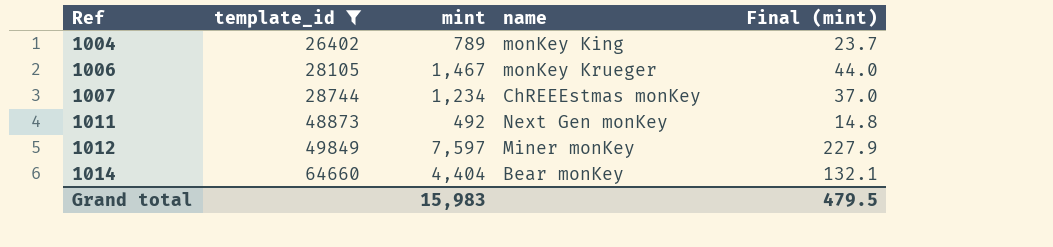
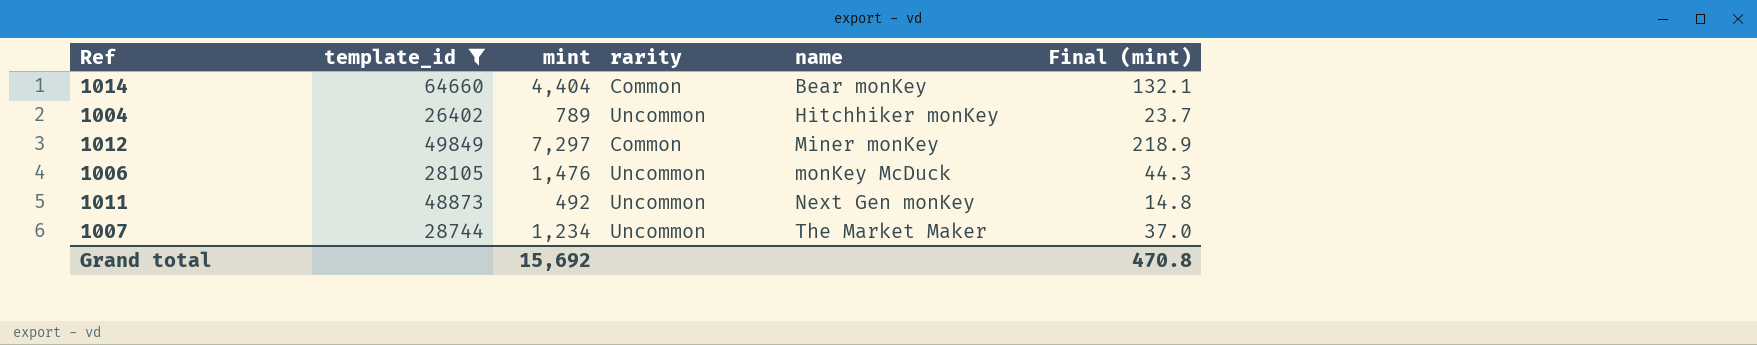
row order: Ref ascending -> name ascending
column rarity | position: none -> 4
1004 | name: monKey King -> Hitchhiker monKey
1012 | mint: 7,597 -> 7,297
1012 | Final (mint): 227.9 -> 218.9
1006 | mint: 1,467 -> 1,476
1006 | name: monKey Krueger -> monKey McDuck
1006 | Final (mint): 44.0 -> 44.3
1007 | name: ChREEEstmas monKey -> The Market Maker
Grand total | mint: 15,983 -> 15,692
Grand total | Final (mint): 479.5 -> 470.8

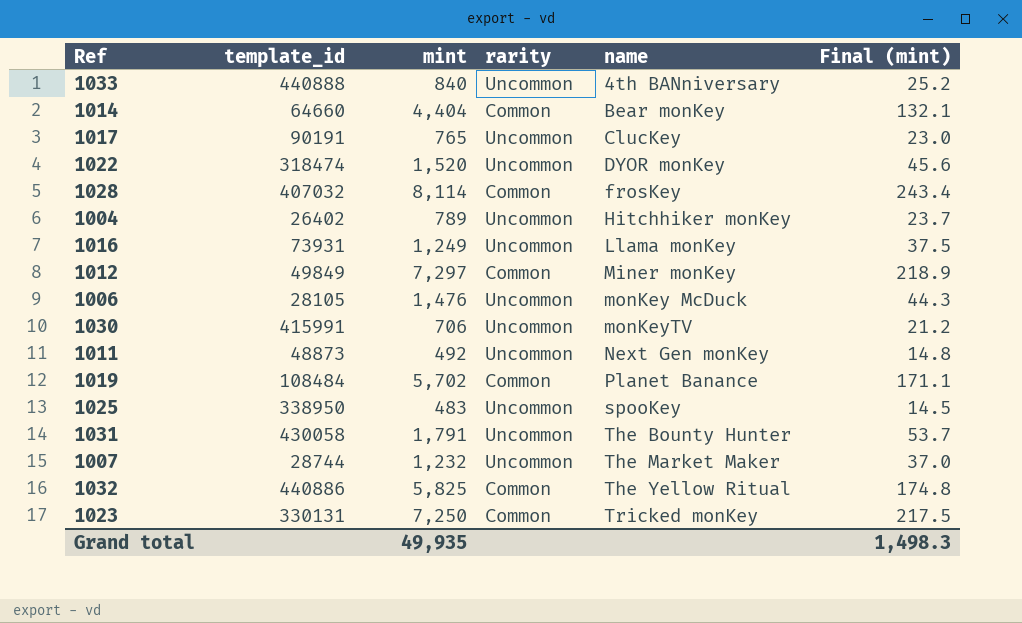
filter: template_id <= 64660 -> none
1007 | mint: 1,234 -> 1,232
Grand total | mint: 15,692 -> 49,935
Grand total | Final (mint): 470.8 -> 1,498.3

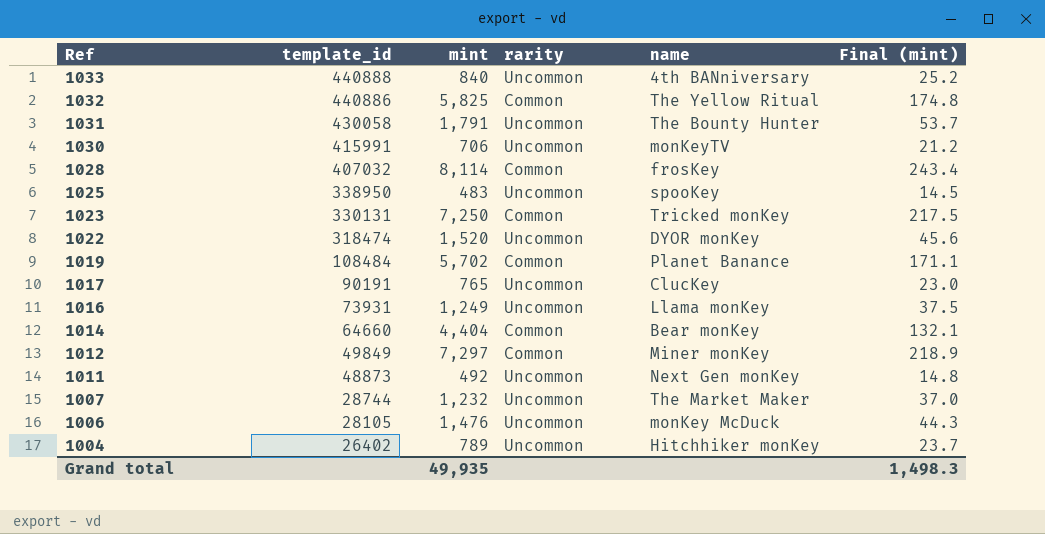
row order: name ascending -> Ref descending

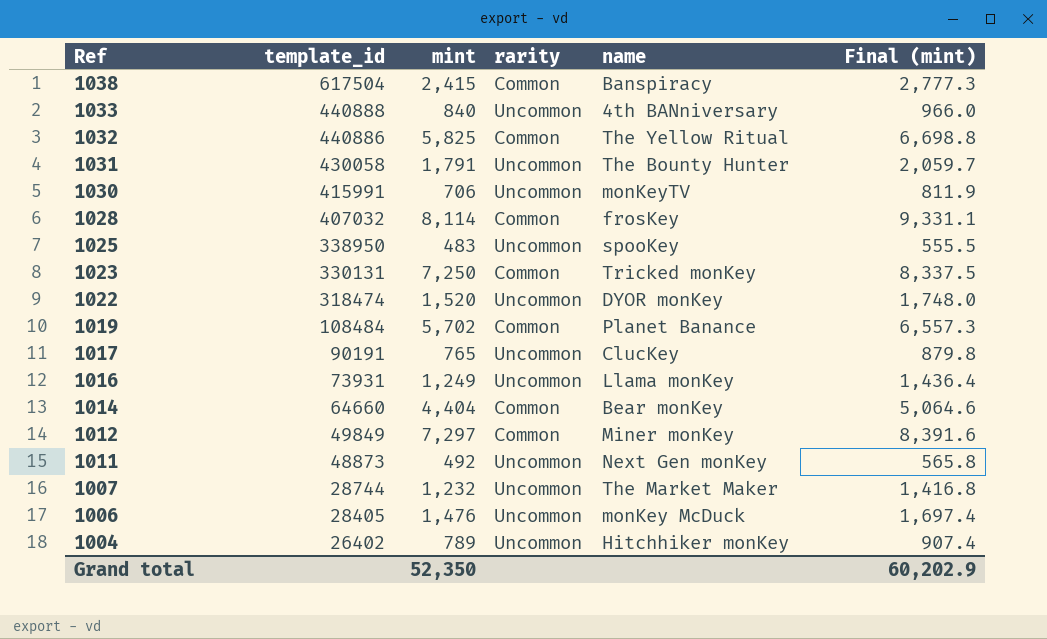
column Final (mint) | formula: [mint] * 0.03 -> [mint] * 1.15
row 1038: none -> 617504 | 2,415 | Common | Banspiracy | 2,777.3
1006 | template_id: 28105 -> 28405
Grand total | mint: 49,935 -> 52,350
Grand total | Final (mint): 1,498.3 -> 60,202.9

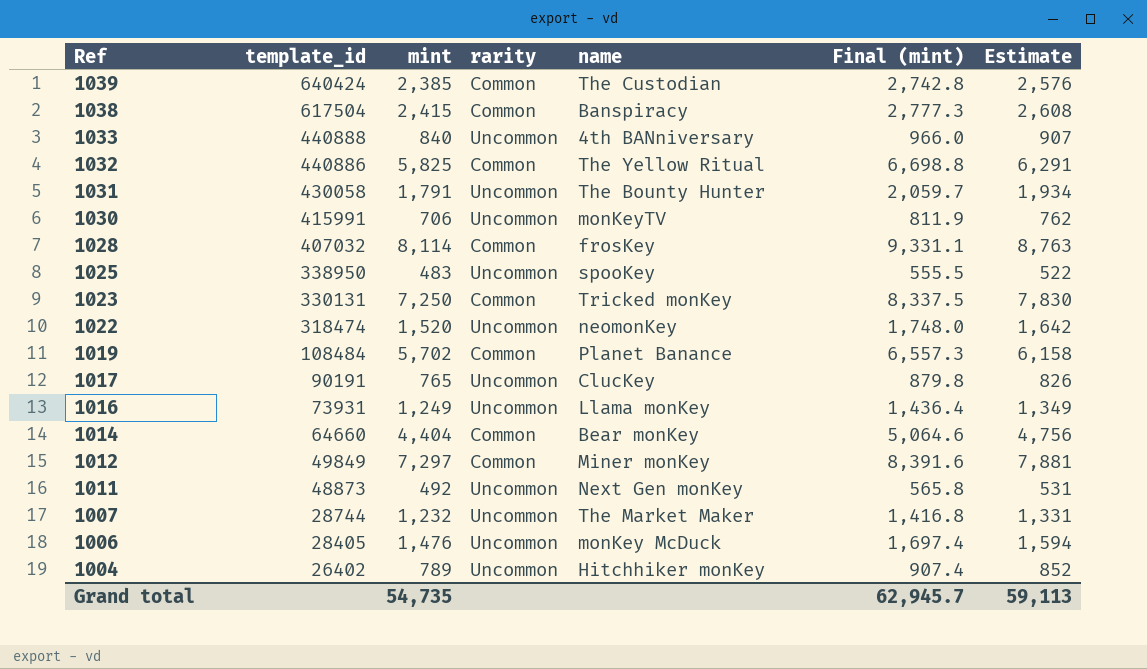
column Estimate | formula: none -> [mint] * 1.08
row 1039: none -> 640424 | 2,385 | Common | The Custodian | 2,742.8 | 2,576
1022 | name: DYOR monKey -> neomonKey
Grand total | mint: 52,350 -> 54,735
Grand total | Final (mint): 60,202.9 -> 62,945.7

